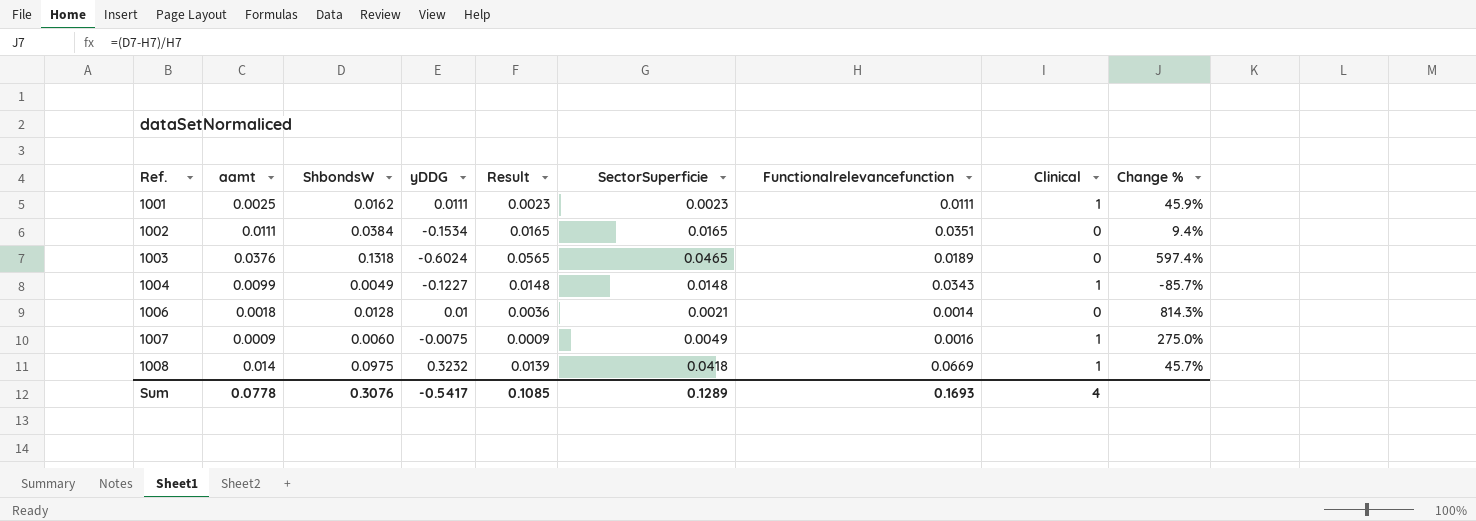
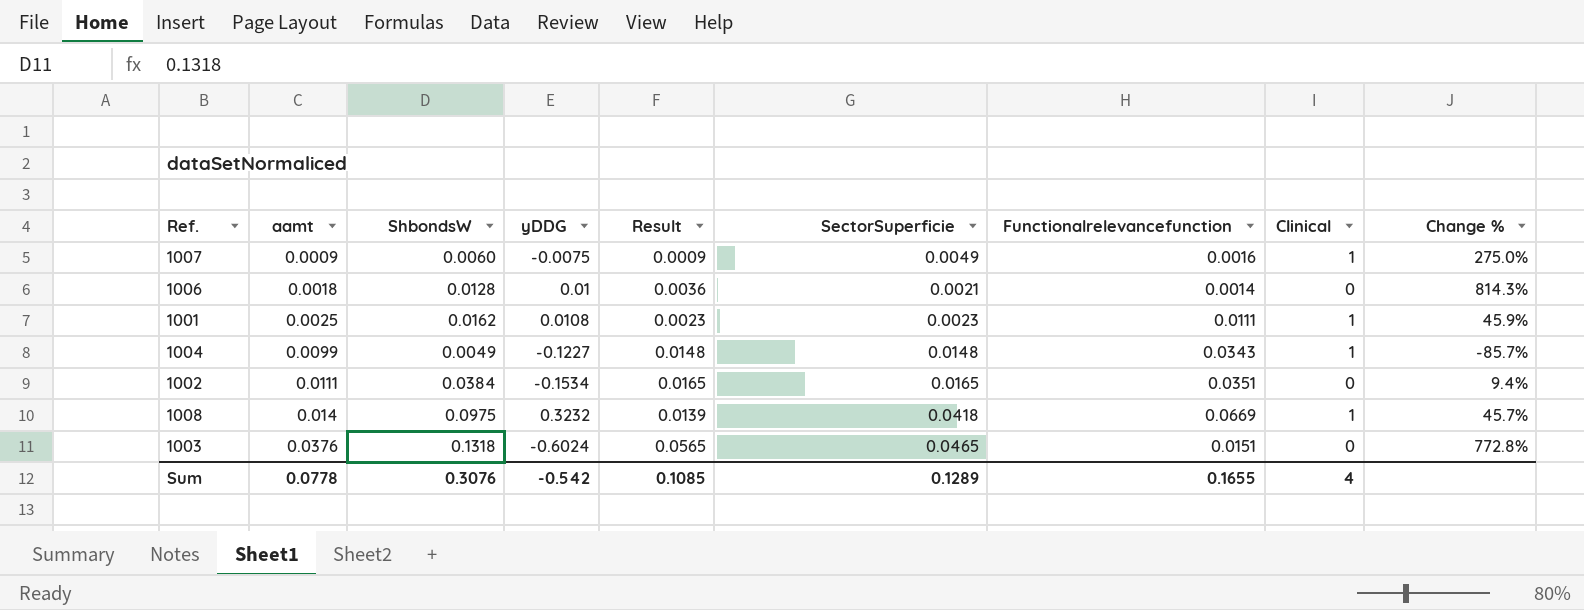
row order: Ref. ascending -> aamt ascending
1001 | yDDG: 0.0111 -> 0.0108
1003 | Functionalrelevancefunction: 0.0189 -> 0.0151
1003 | Change %: 597.4% -> 772.8%
Sum | yDDG: -0.5417 -> -0.542
Sum | Functionalrelevancefunction: 0.1693 -> 0.1655

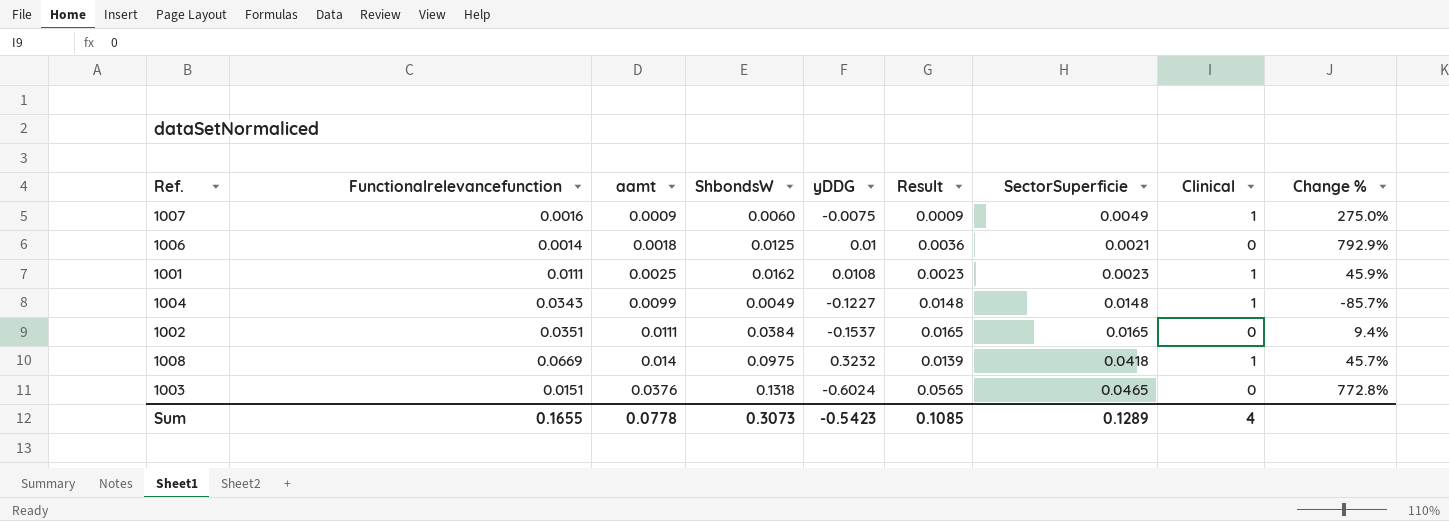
column Functionalrelevancefunction | position: 7 -> 2
1006 | ShbondsW: 0.0128 -> 0.0125
1006 | Change %: 814.3% -> 792.9%
1002 | yDDG: -0.1534 -> -0.1537
Sum | ShbondsW: 0.3076 -> 0.3073
Sum | yDDG: -0.542 -> -0.5423

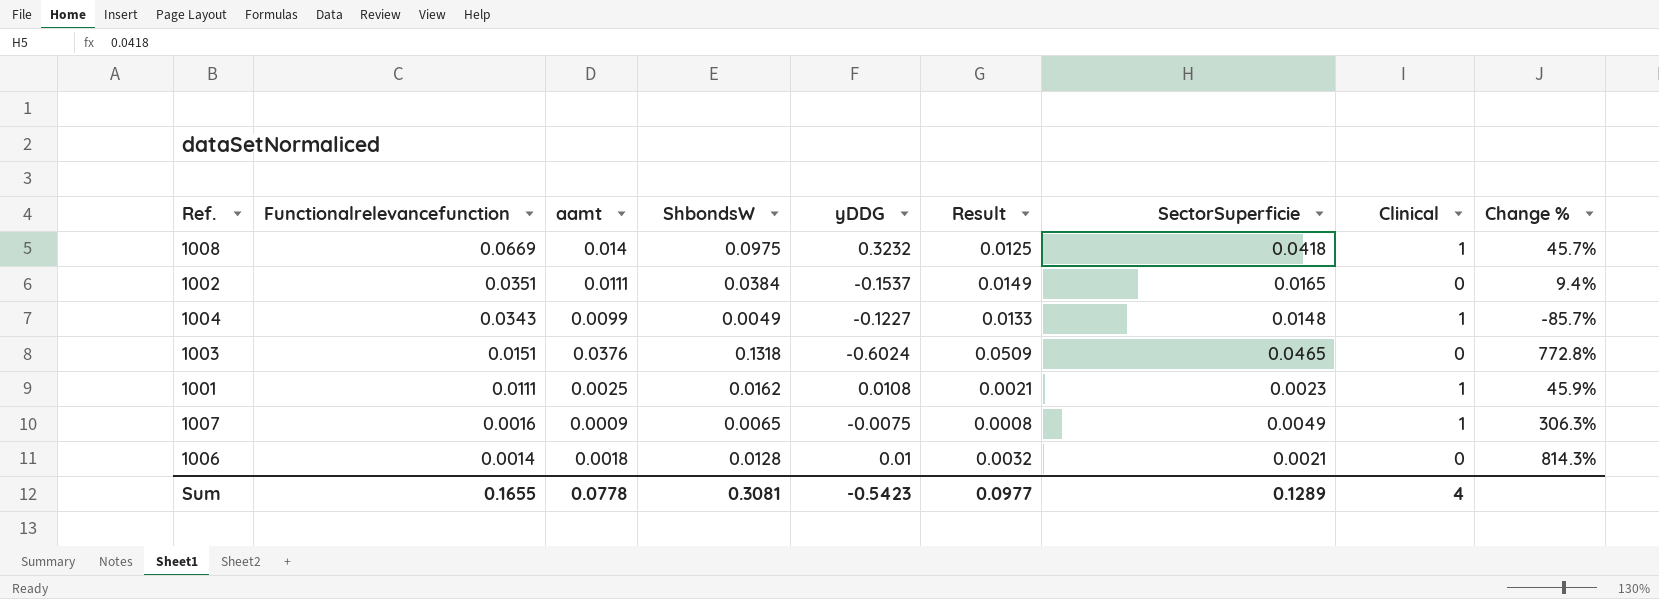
row order: aamt ascending -> Functionalrelevancefunction descending
1008 | Result: 0.0139 -> 0.0125
1002 | Result: 0.0165 -> 0.0149
1004 | Result: 0.0148 -> 0.0133
1003 | Result: 0.0565 -> 0.0509
1001 | Result: 0.0023 -> 0.0021
1007 | ShbondsW: 0.0060 -> 0.0065
1007 | Result: 0.0009 -> 0.0008
1007 | Change %: 275.0% -> 306.3%
1006 | ShbondsW: 0.0125 -> 0.0128
1006 | Result: 0.0036 -> 0.0032
1006 | Change %: 792.9% -> 814.3%
Sum | ShbondsW: 0.3073 -> 0.3081
Sum | Result: 0.1085 -> 0.0977

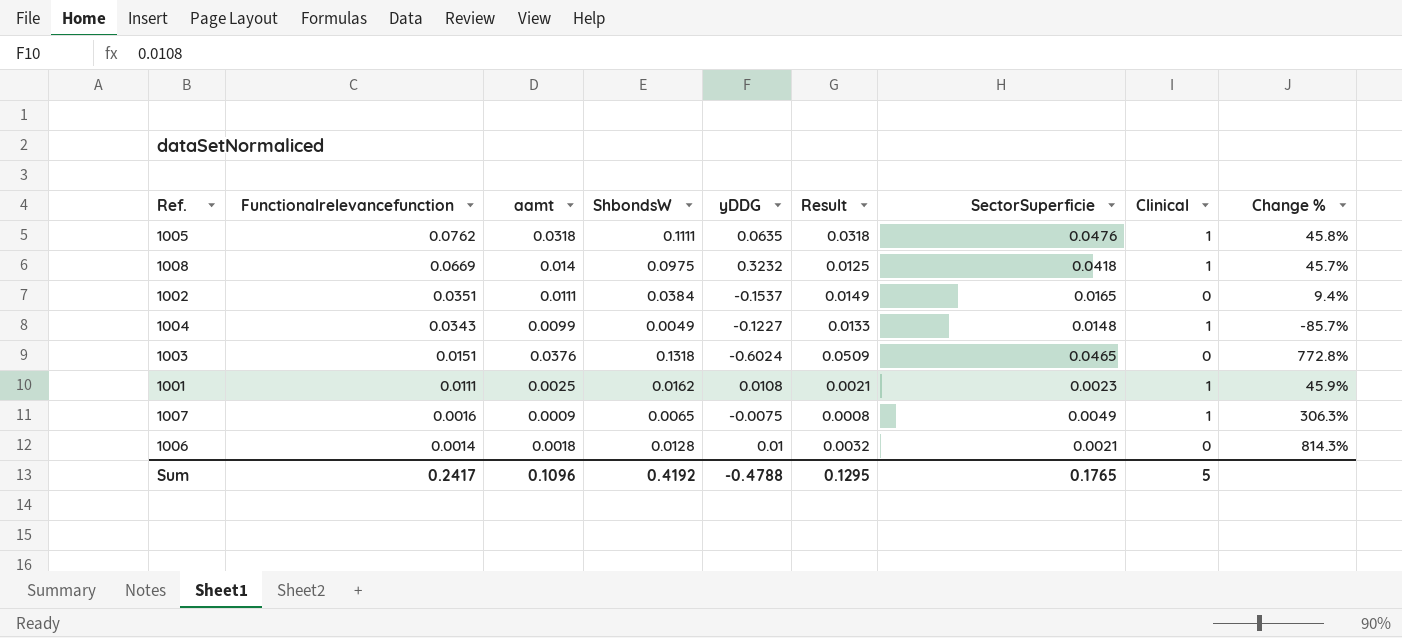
row 1005: none -> 0.0762 | 0.0318 | 0.1111 | 0.0635 | 0.0318 | 0.0476 | 1 | 45.8%
Sum | Functionalrelevancefunction: 0.1655 -> 0.2417
Sum | aamt: 0.0778 -> 0.1096
Sum | ShbondsW: 0.3081 -> 0.4192
Sum | yDDG: -0.5423 -> -0.4788
Sum | Result: 0.0977 -> 0.1295
Sum | SectorSuperficie: 0.1289 -> 0.1765
Sum | Clinical: 4 -> 5

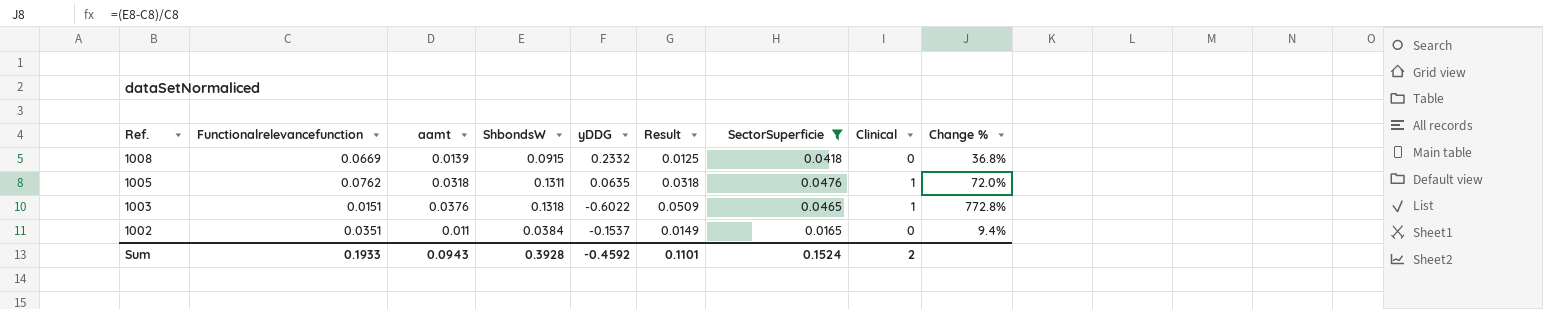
filter: none -> SectorSuperficie >= 0.0165
row order: Functionalrelevancefunction descending -> Ref. descending
1008 | aamt: 0.014 -> 0.0139
1008 | ShbondsW: 0.0975 -> 0.0915
1008 | yDDG: 0.3232 -> 0.2332
1008 | Clinical: 1 -> 0
1008 | Change %: 45.7% -> 36.8%
1005 | ShbondsW: 0.1111 -> 0.1311
1005 | Change %: 45.8% -> 72.0%
1003 | yDDG: -0.6024 -> -0.6022
1003 | Clinical: 0 -> 1
1002 | aamt: 0.0111 -> 0.011
Sum | Functionalrelevancefunction: 0.2417 -> 0.1933
Sum | aamt: 0.1096 -> 0.0943
Sum | ShbondsW: 0.4192 -> 0.3928
Sum | yDDG: -0.4788 -> -0.4592
Sum | Result: 0.1295 -> 0.1101
Sum | SectorSuperficie: 0.1765 -> 0.1524
Sum | Clinical: 5 -> 2

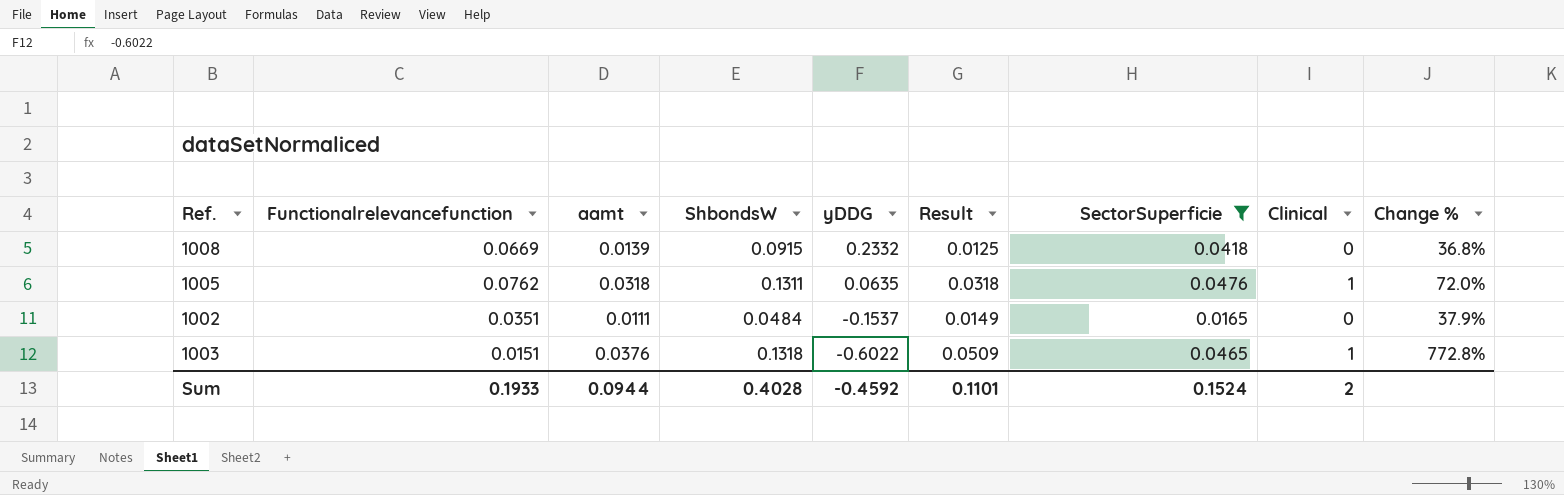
row order: Ref. descending -> yDDG descending
1002 | aamt: 0.011 -> 0.0111
1002 | ShbondsW: 0.0384 -> 0.0484
1002 | Change %: 9.4% -> 37.9%
Sum | aamt: 0.0943 -> 0.0944
Sum | ShbondsW: 0.3928 -> 0.4028

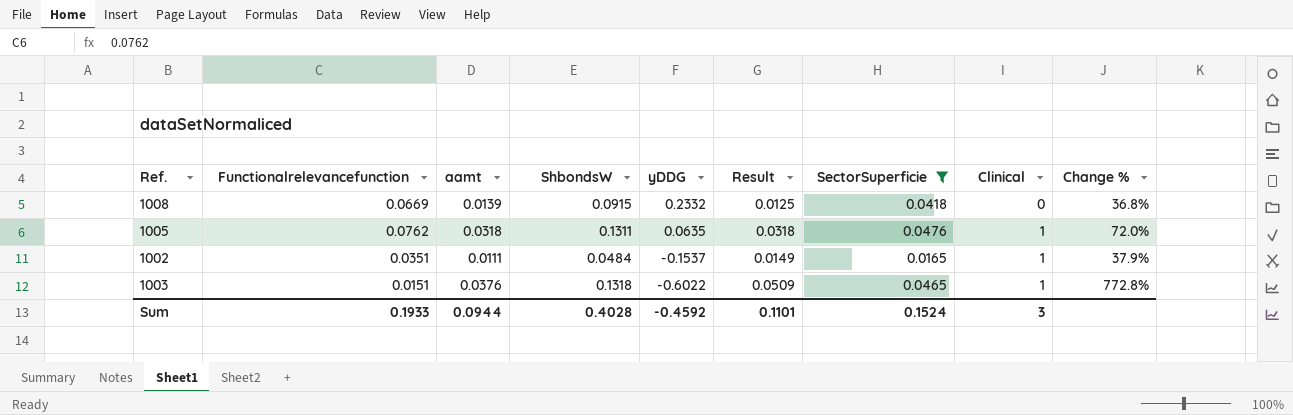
1002 | Clinical: 0 -> 1
Sum | Clinical: 2 -> 3

